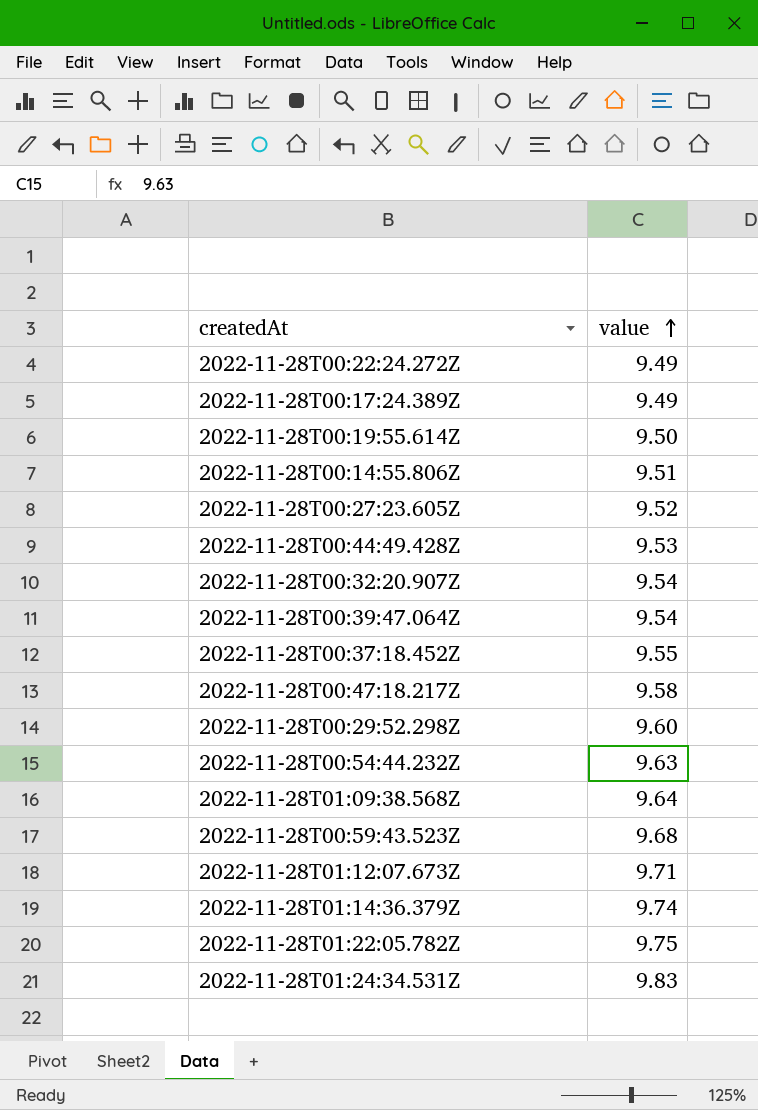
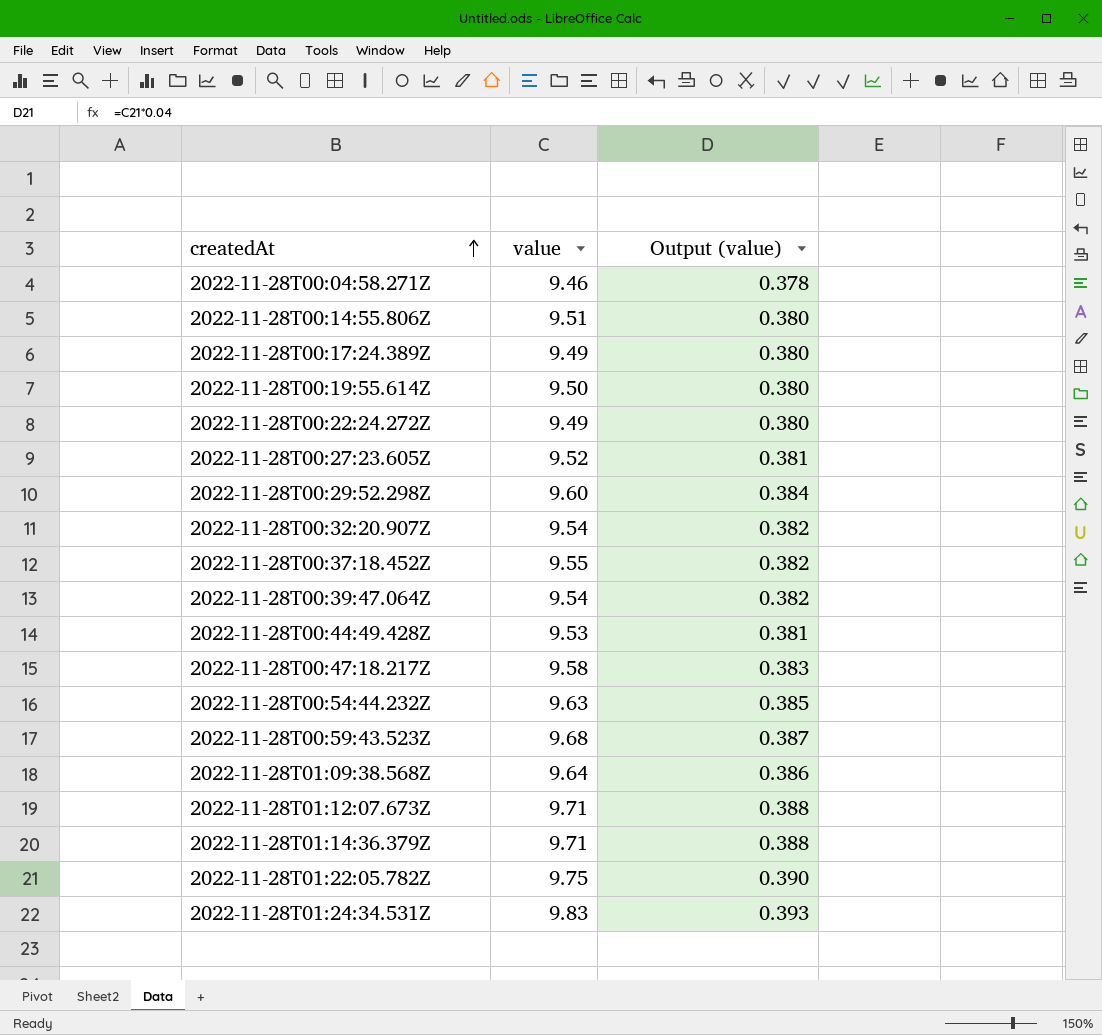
row order: value ascending -> createdAt ascending
column Output (value) | formula: none -> [value] * 0.04
row 2022-11-28T00:04:58.271Z: none -> 9.46 | 0.378
2022-11-28T01:14:36.379Z | value: 9.74 -> 9.71

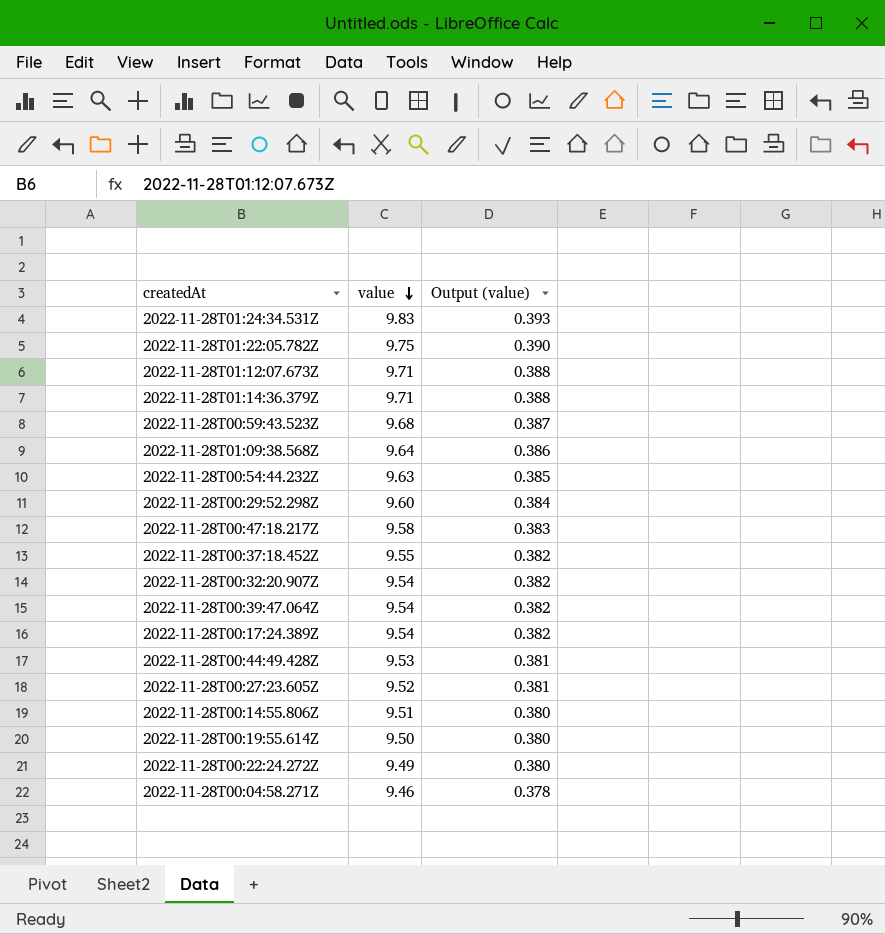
row order: createdAt ascending -> value descending
2022-11-28T00:17:24.389Z | value: 9.49 -> 9.54
2022-11-28T00:17:24.389Z | Output (value): 0.380 -> 0.382

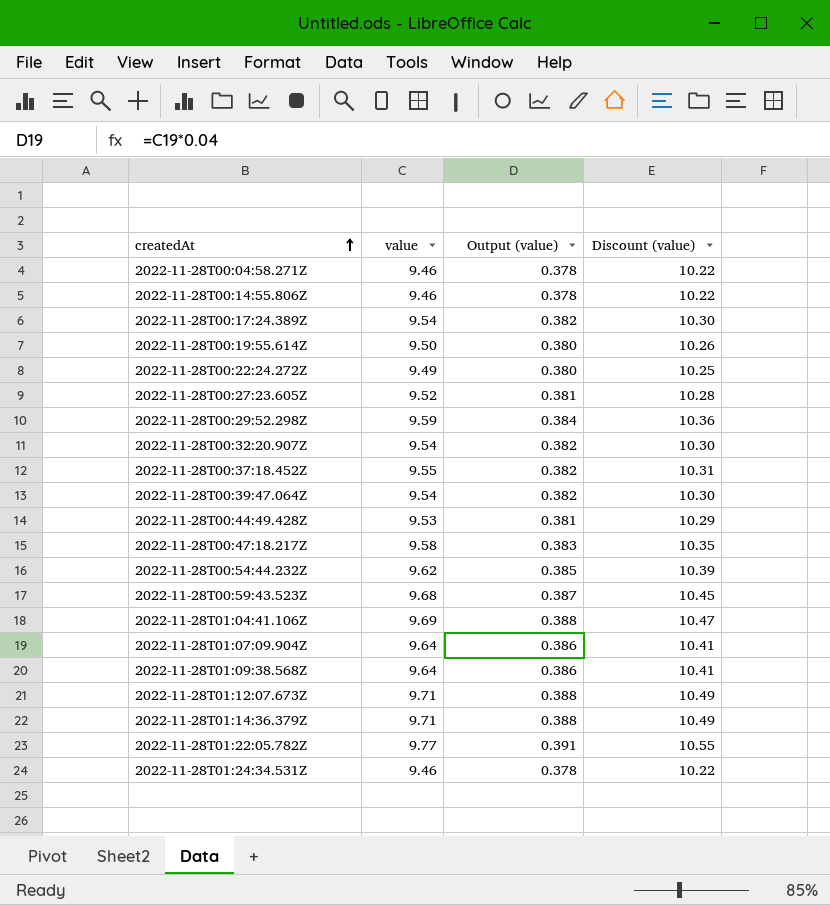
row order: value descending -> createdAt ascending
column Discount (value) | formula: none -> [value] * 1.08
2022-11-28T00:14:55.806Z | value: 9.51 -> 9.46
2022-11-28T00:14:55.806Z | Output (value): 0.380 -> 0.378
2022-11-28T00:29:52.298Z | value: 9.60 -> 9.59
2022-11-28T00:54:44.232Z | value: 9.63 -> 9.62
row 2022-11-28T01:04:41.106Z: none -> 9.69 | 0.388 | 10.47
row 2022-11-28T01:07:09.904Z: none -> 9.64 | 0.386 | 10.41
2022-11-28T01:22:05.782Z | value: 9.75 -> 9.77
2022-11-28T01:22:05.782Z | Output (value): 0.390 -> 0.391
2022-11-28T01:24:34.531Z | value: 9.83 -> 9.46
2022-11-28T01:24:34.531Z | Output (value): 0.393 -> 0.378

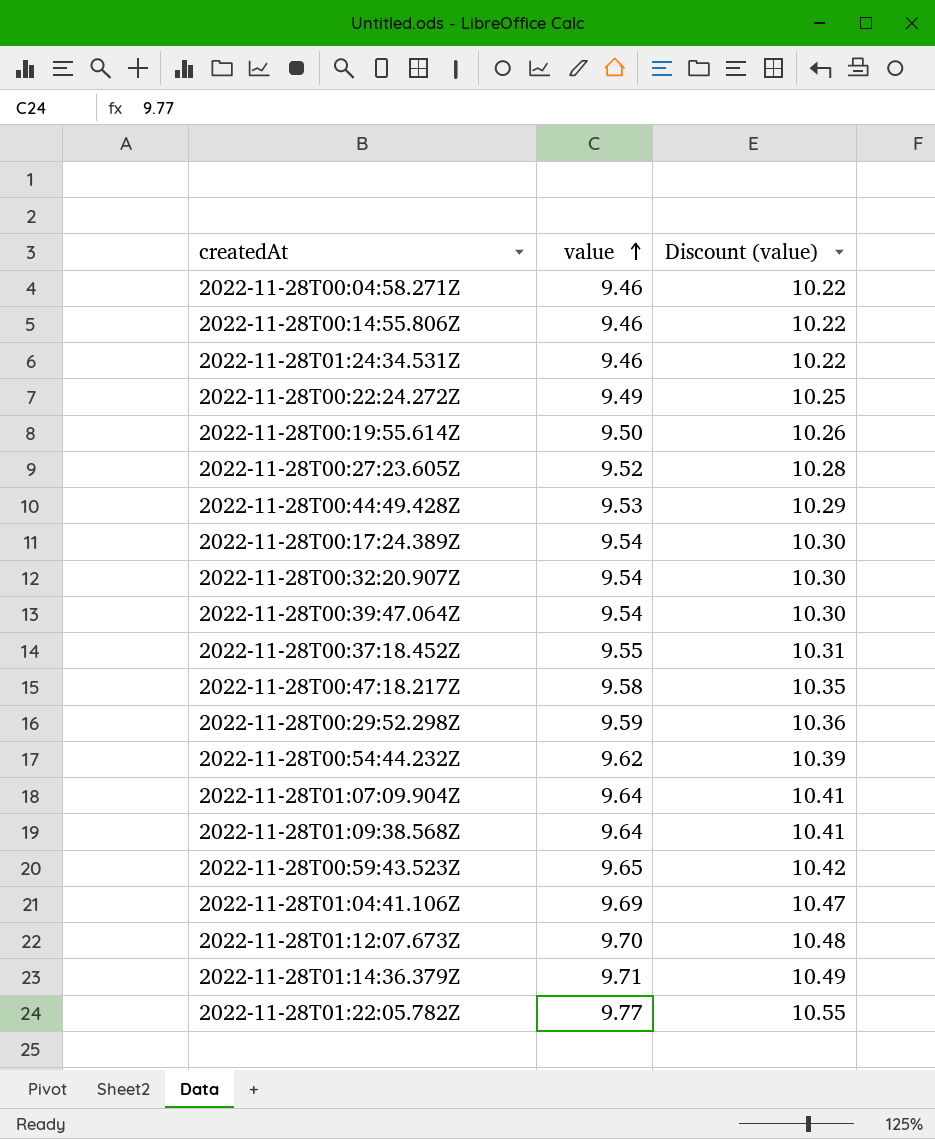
row order: createdAt ascending -> value ascending
column Output (value) | formula: [value] * 0.04 -> none
2022-11-28T00:59:43.523Z | value: 9.68 -> 9.65
2022-11-28T00:59:43.523Z | Discount (value): 10.45 -> 10.42
2022-11-28T01:12:07.673Z | value: 9.71 -> 9.70
2022-11-28T01:12:07.673Z | Discount (value): 10.49 -> 10.48

